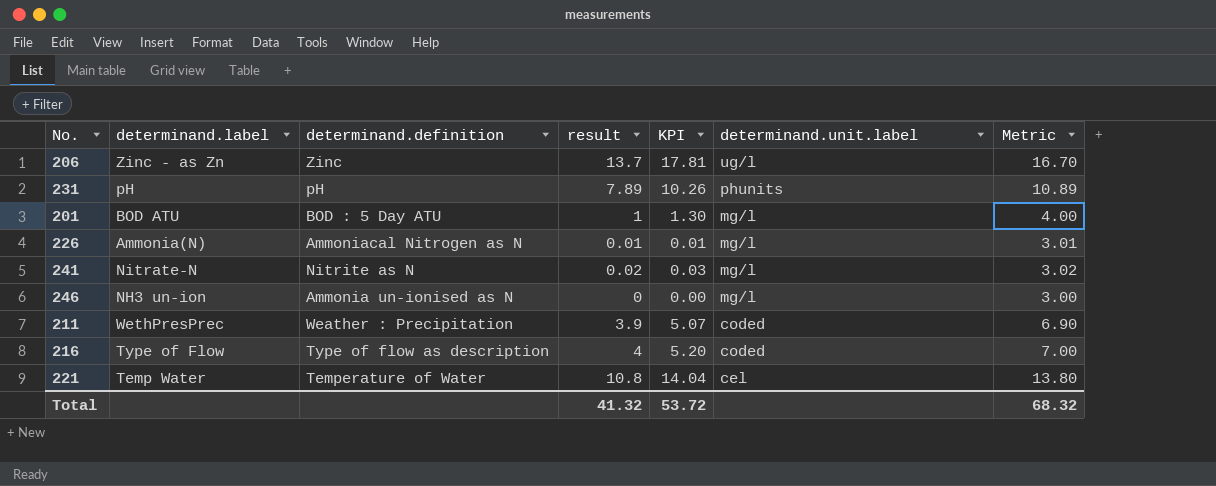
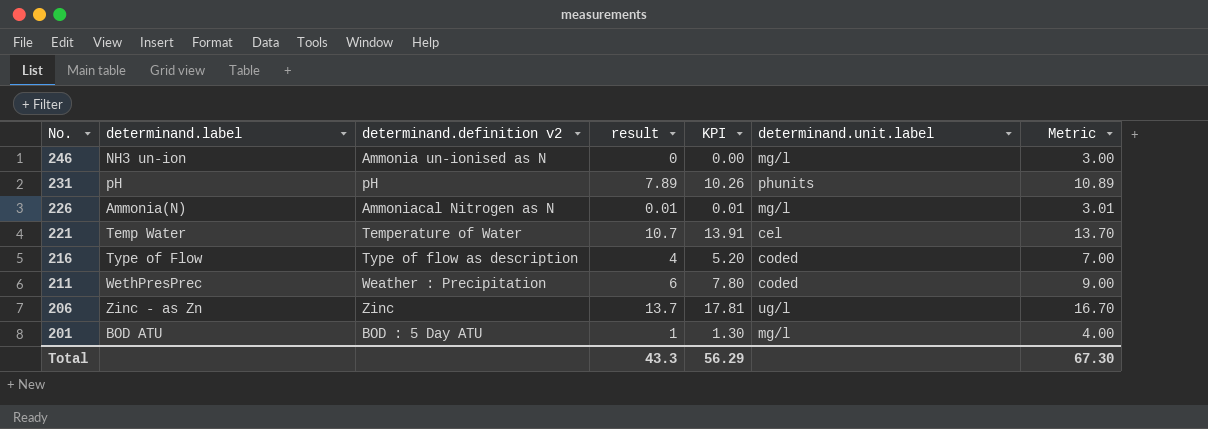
row order: determinand.unit.label descending -> No. descending
column name: determinand.definition -> determinand.definition v2
row 241: Nitrate-N | Nitrite as N | 0.02 | 0.03 | mg/l | 3.02 -> none
221 | result: 10.8 -> 10.7
221 | KPI: 14.04 -> 13.91
221 | Metric: 13.80 -> 13.70
211 | result: 3.9 -> 6
211 | KPI: 5.07 -> 7.80
211 | Metric: 6.90 -> 9.00
Total | result: 41.32 -> 43.3
Total | KPI: 53.72 -> 56.29
Total | Metric: 68.32 -> 67.30

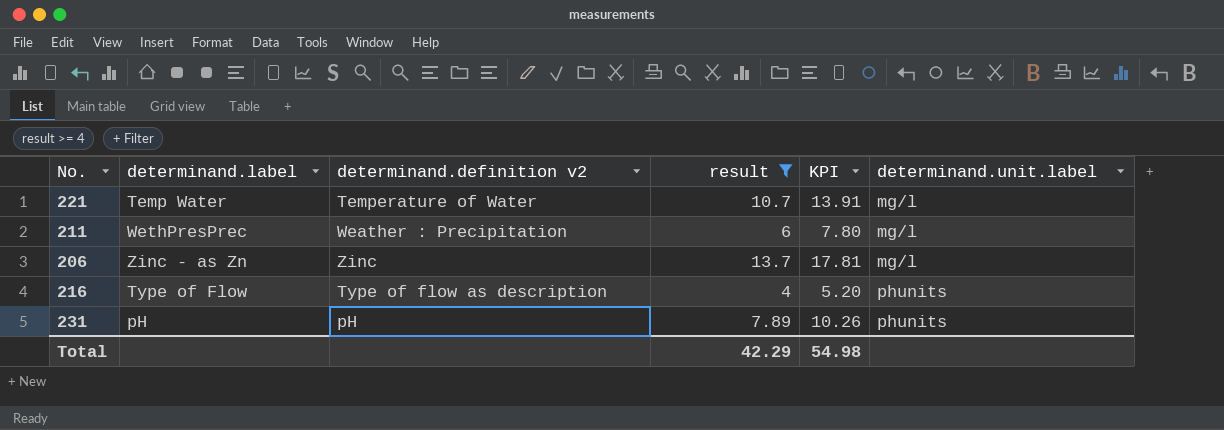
filter: none -> result >= 4
row order: No. descending -> determinand.unit.label ascending
column Metric | formula: [result] + 3 -> none
221 | determinand.unit.label: cel -> mg/l
211 | determinand.unit.label: coded -> mg/l
206 | determinand.unit.label: ug/l -> mg/l
216 | determinand.unit.label: coded -> phunits
Total | result: 43.3 -> 42.29
Total | KPI: 56.29 -> 54.98

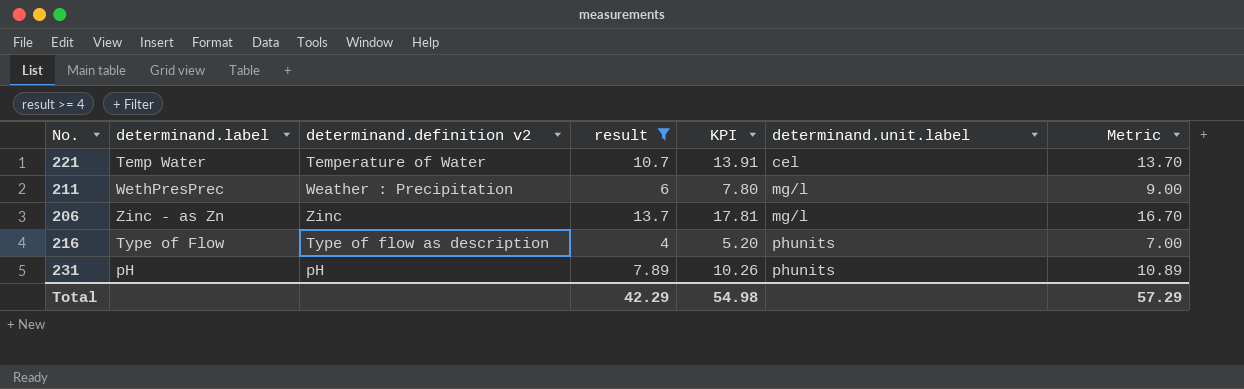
column Metric | formula: none -> [result] + 3
221 | determinand.unit.label: mg/l -> cel

